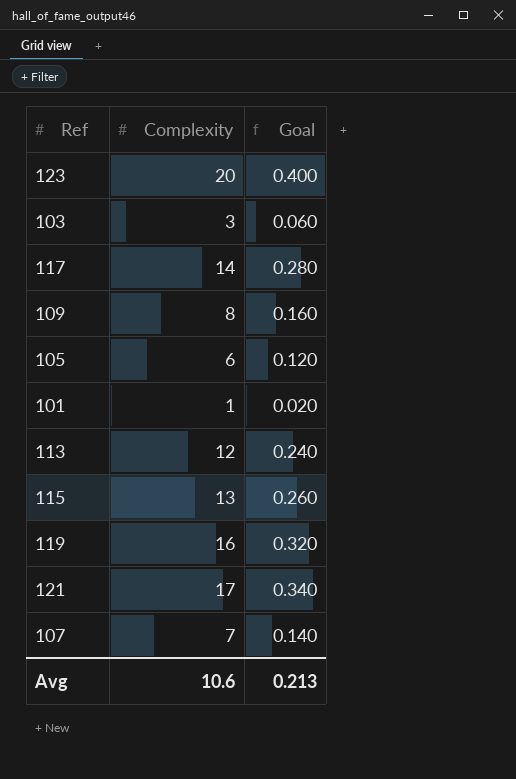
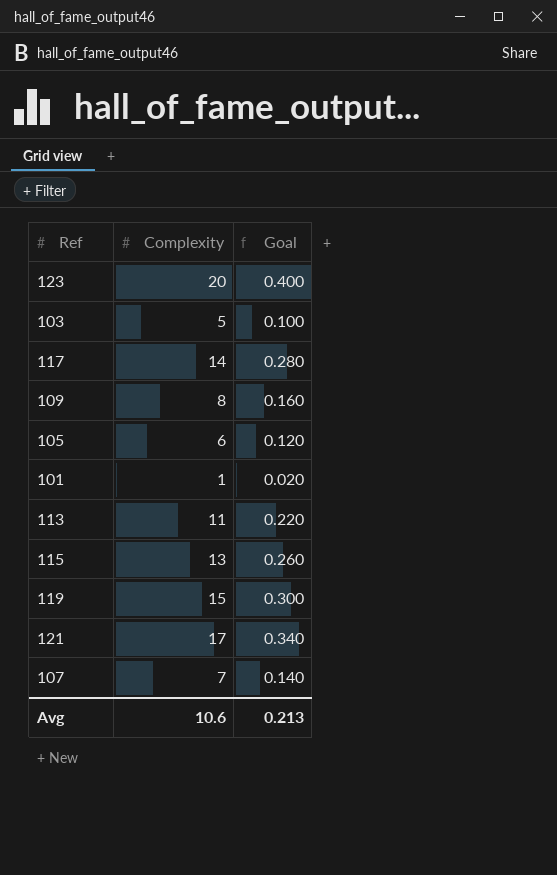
103 | Complexity: 3 -> 5
103 | Goal: 0.060 -> 0.100
113 | Complexity: 12 -> 11
113 | Goal: 0.240 -> 0.220
119 | Complexity: 16 -> 15
119 | Goal: 0.320 -> 0.300

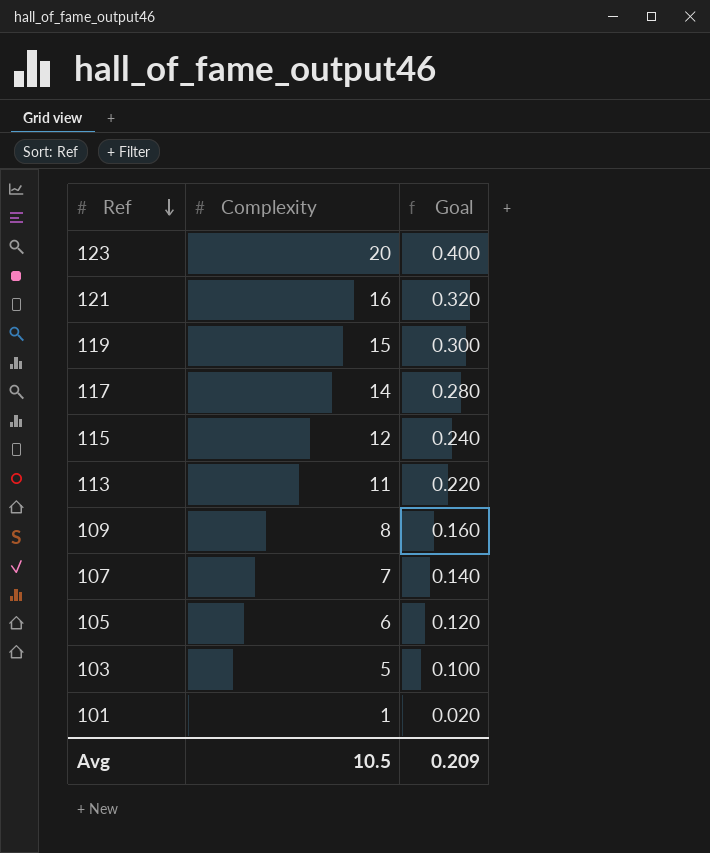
row order: none -> Ref descending
121 | Complexity: 17 -> 16
121 | Goal: 0.340 -> 0.320
115 | Complexity: 13 -> 12
115 | Goal: 0.260 -> 0.240
Avg | Complexity: 10.6 -> 10.5
Avg | Goal: 0.213 -> 0.209

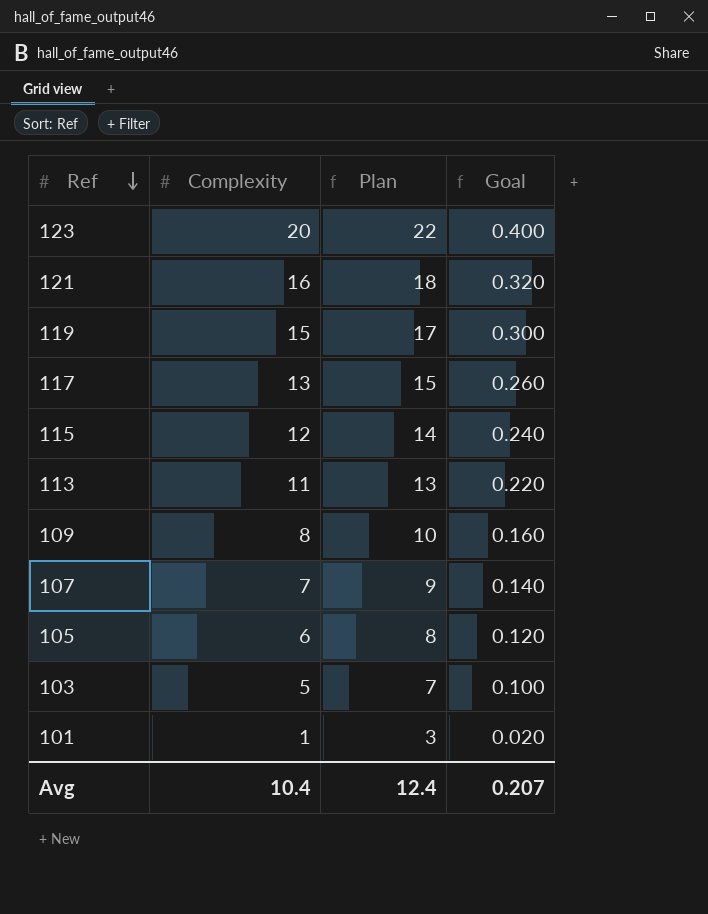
column Plan | formula: none -> [Complexity] + 2
117 | Complexity: 14 -> 13
117 | Goal: 0.280 -> 0.260
Avg | Complexity: 10.5 -> 10.4
Avg | Goal: 0.209 -> 0.207

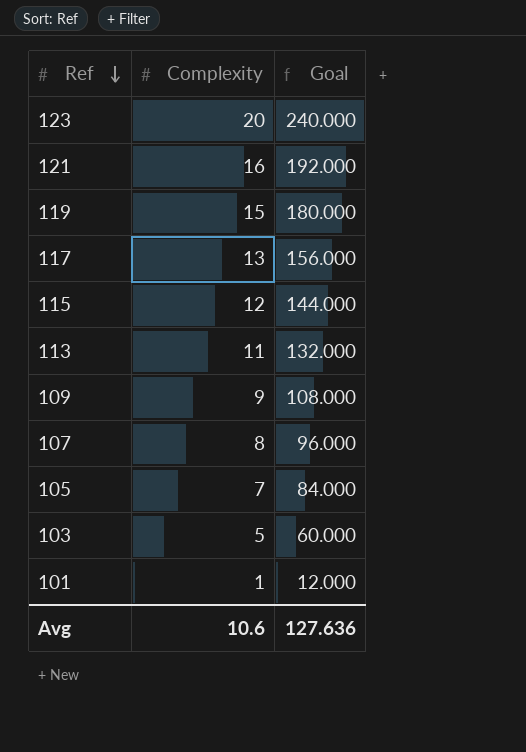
column Plan | formula: [Complexity] + 2 -> none
column Goal | formula: [Complexity] * 0.02 -> [Complexity] * 12
109 | Complexity: 8 -> 9
107 | Complexity: 7 -> 8
105 | Complexity: 6 -> 7
Avg | Complexity: 10.4 -> 10.6
Avg | Goal: 0.207 -> 127.636

